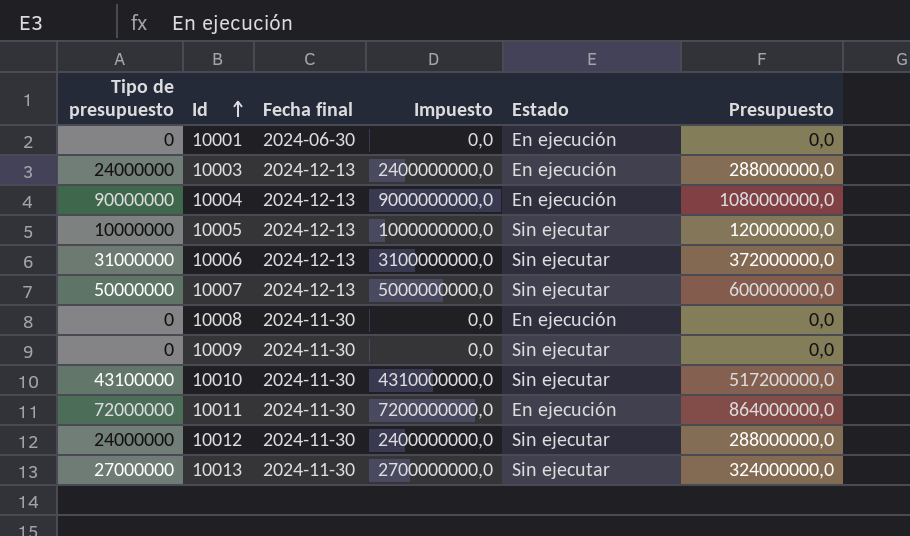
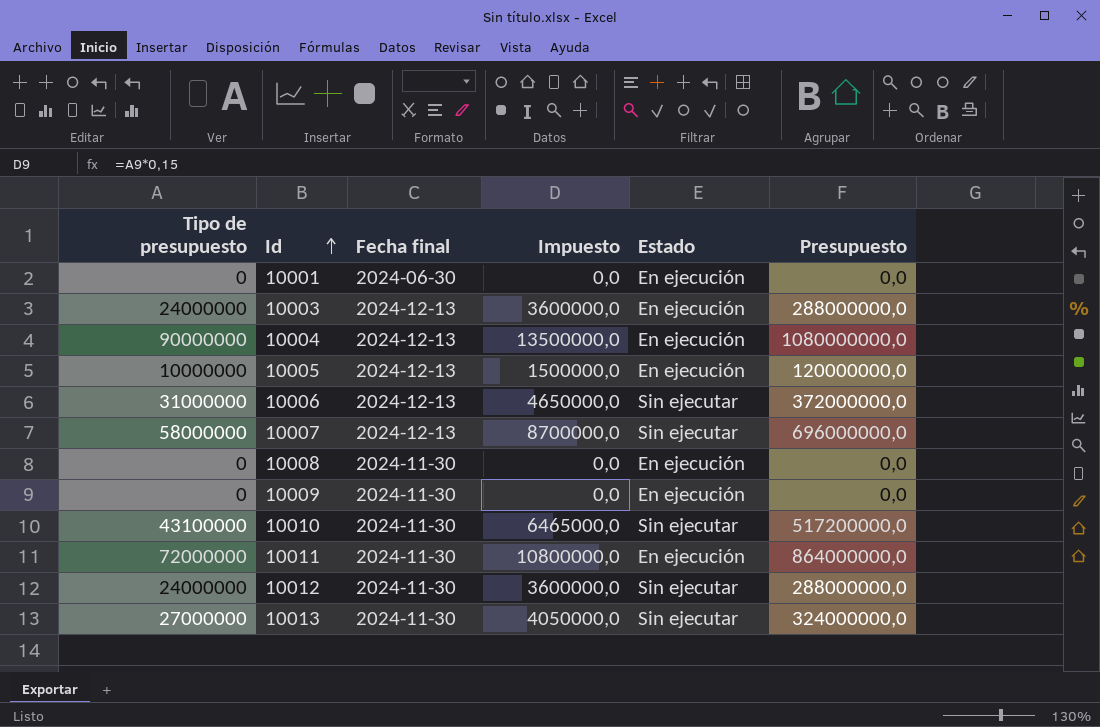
column Impuesto | formula: [Tipo de presupuesto] * 100 -> [Tipo de presupuesto] * 0,15
10005 | Estado: Sin ejecutar -> En ejecución
10007 | Tipo de presupuesto: 50000000 -> 58000000
10007 | Presupuesto: 600000000,0 -> 696000000,0
10009 | Estado: Sin ejecutar -> En ejecución

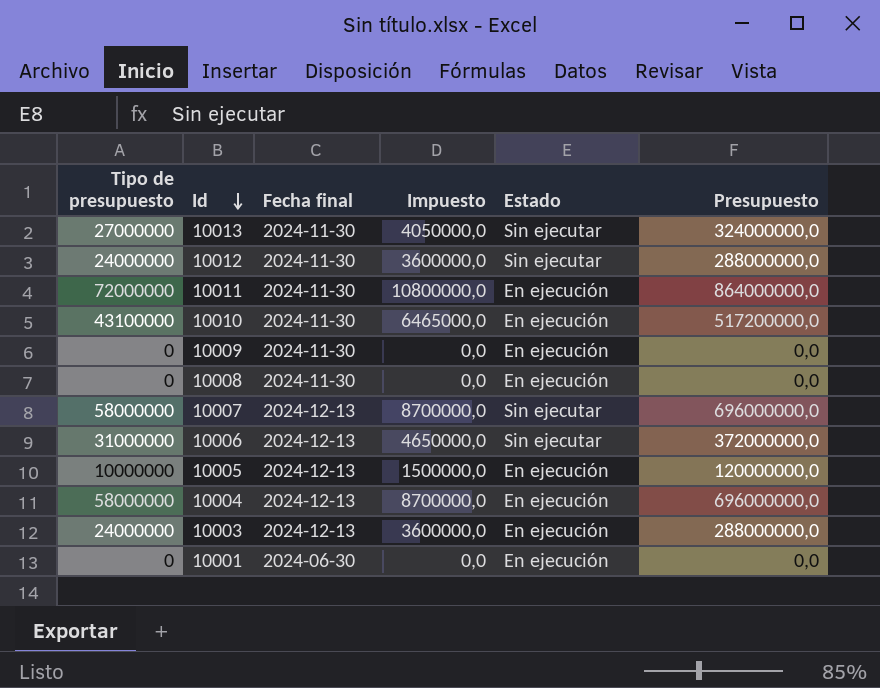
row order: Id ascending -> Id descending
10010 | Estado: Sin ejecutar -> En ejecución
10004 | Tipo de presupuesto: 90000000 -> 58000000
10004 | Impuesto: 13500000,0 -> 8700000,0
10004 | Presupuesto: 1080000000,0 -> 696000000,0

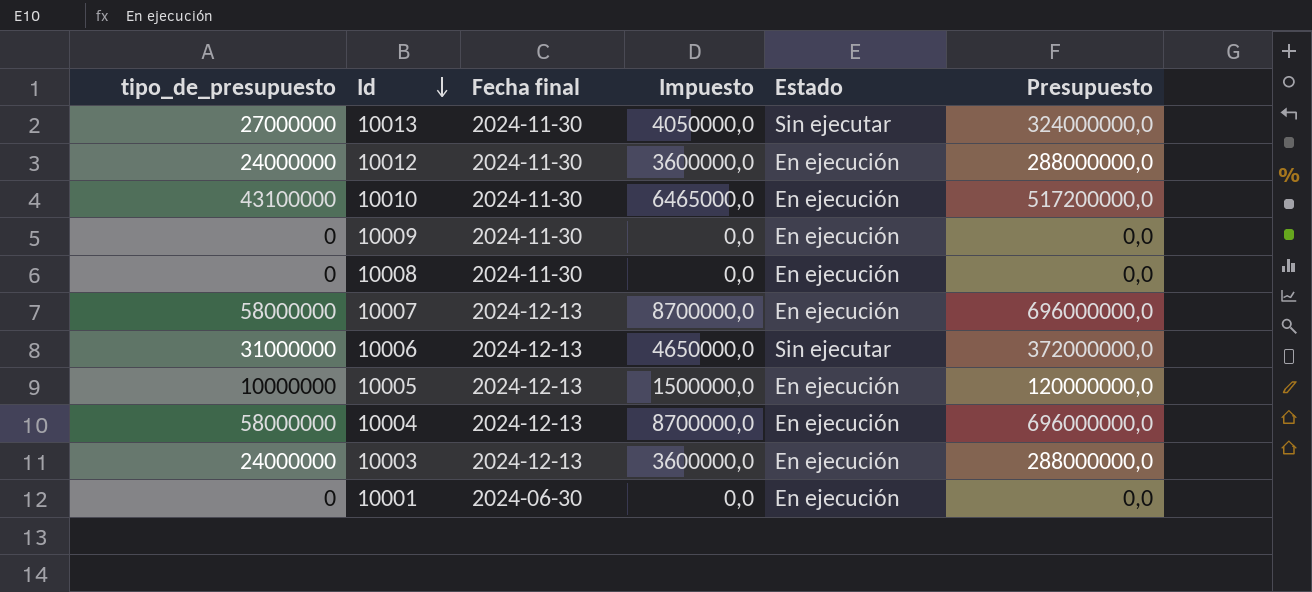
column name: Tipo de presupuesto -> tipo_de_presupuesto
row 10011: 72000000 | 2024-11-30 | 10800000,0 | En ejecución | 864000000,0 -> none
10012 | Estado: Sin ejecutar -> En ejecución
10007 | Estado: Sin ejecutar -> En ejecución

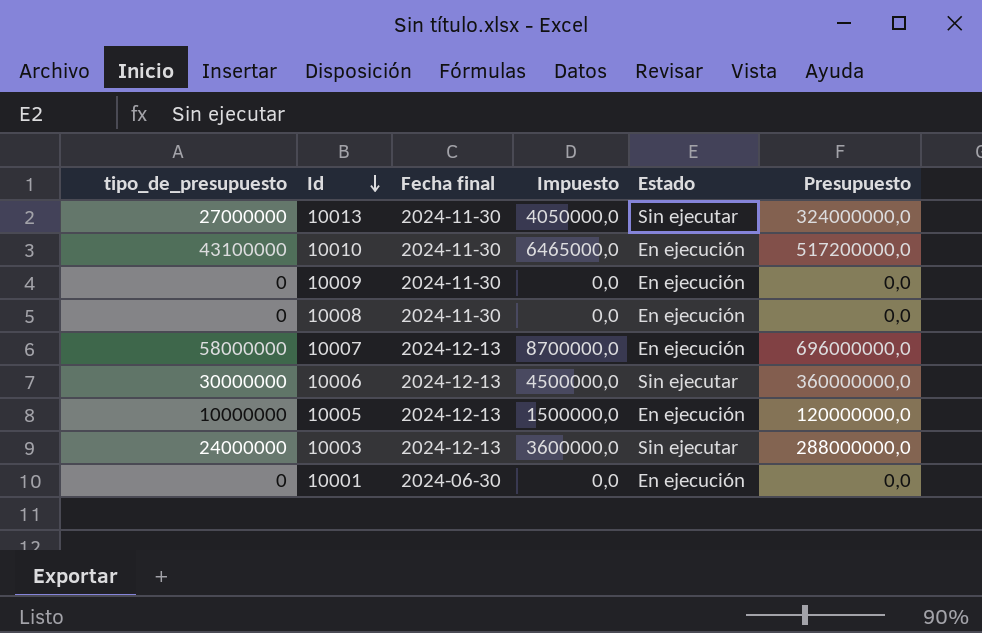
row 10012: 24000000 | 2024-11-30 | 3600000,0 | En ejecución | 288000000,0 -> none
row 10004: 58000000 | 2024-12-13 | 8700000,0 | En ejecución | 696000000,0 -> none
10006 | tipo_de_presupuesto: 31000000 -> 30000000
10006 | Impuesto: 4650000,0 -> 4500000,0
10006 | Presupuesto: 372000000,0 -> 360000000,0
10003 | Estado: En ejecución -> Sin ejecutar

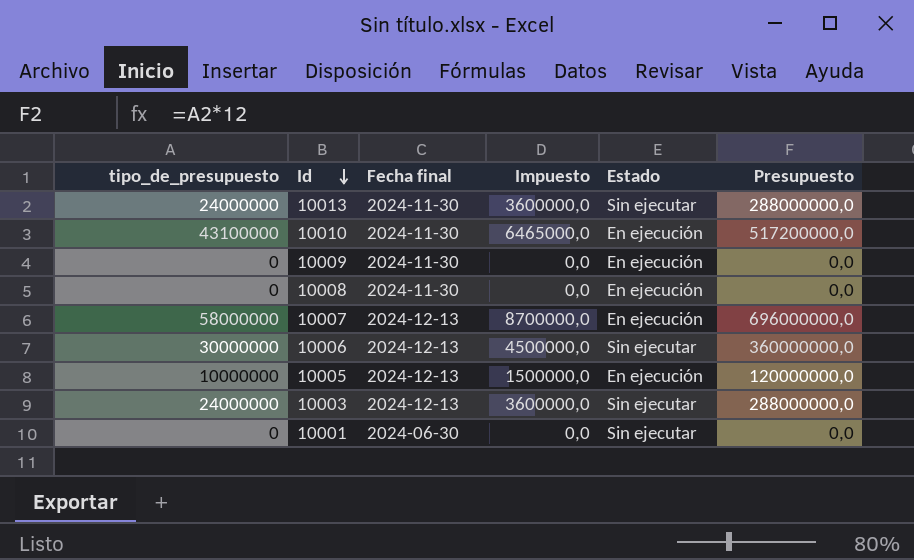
10013 | tipo_de_presupuesto: 27000000 -> 24000000
10013 | Impuesto: 4050000,0 -> 3600000,0
10013 | Presupuesto: 324000000,0 -> 288000000,0
10001 | Estado: En ejecución -> Sin ejecutar

